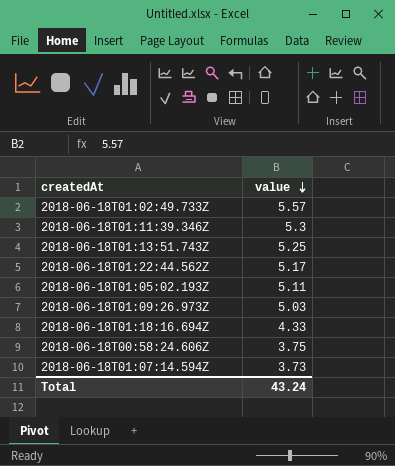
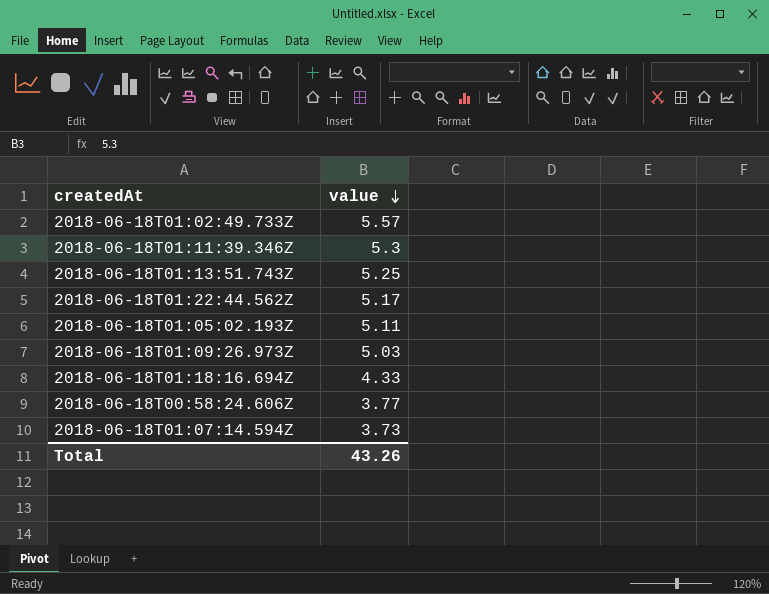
2018-06-18T00:58:24.606Z | value: 3.75 -> 3.77
Total | value: 43.24 -> 43.26

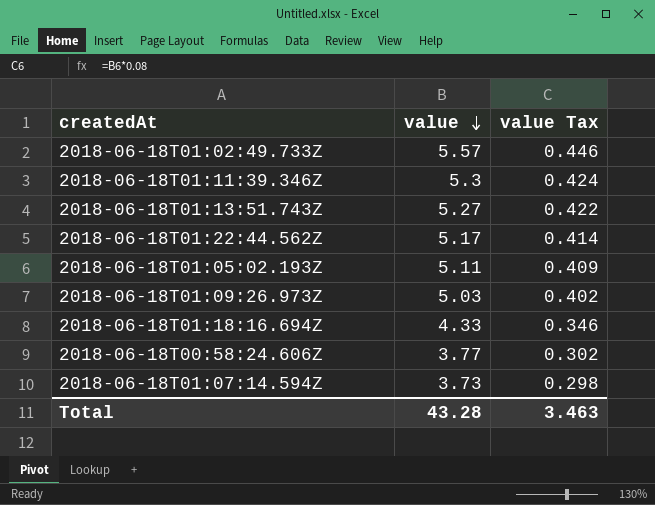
column value Tax | formula: none -> [value] * 0.08
2018-06-18T01:13:51.743Z | value: 5.25 -> 5.27
Total | value: 43.26 -> 43.28

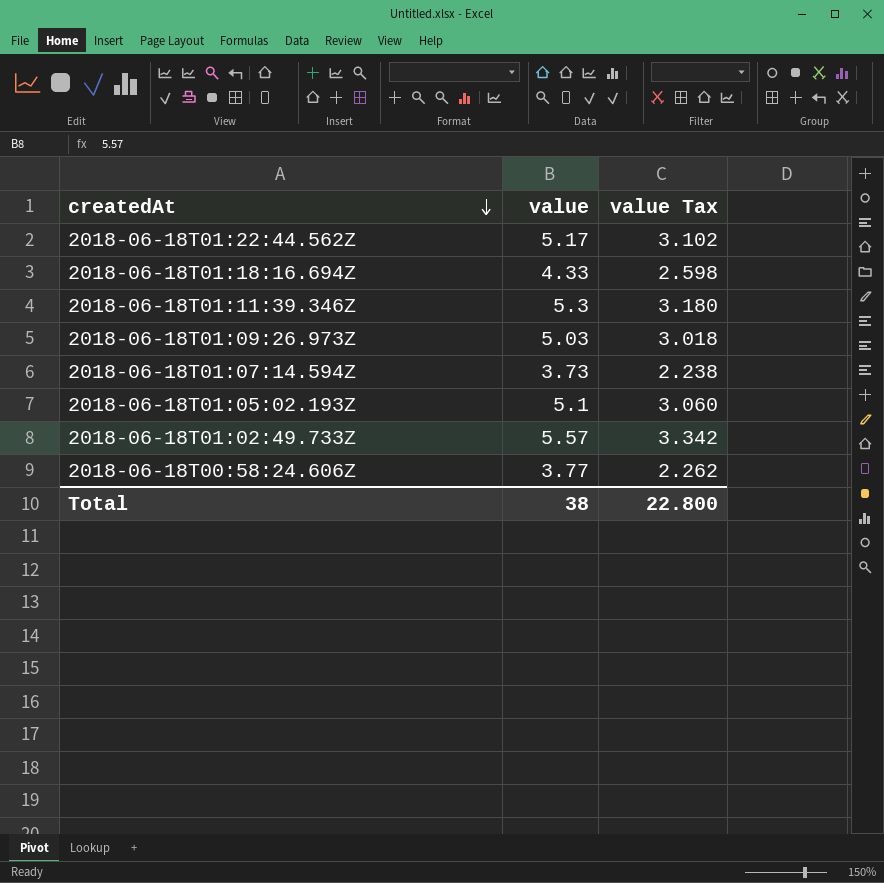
row order: value descending -> createdAt descending
column value Tax | formula: [value] * 0.08 -> [value] * 0.6
row 2018-06-18T01:13:51.743Z: 5.27 | 0.422 -> none
2018-06-18T01:05:02.193Z | value: 5.11 -> 5.1
Total | value: 43.28 -> 38
Total | value Tax: 3.463 -> 22.800

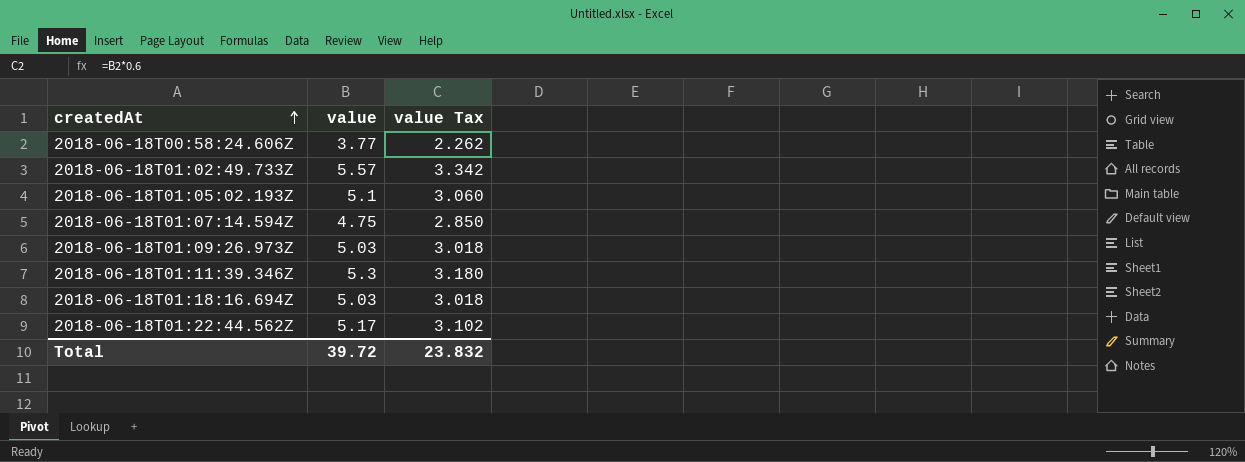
row order: createdAt descending -> createdAt ascending
2018-06-18T01:07:14.594Z | value: 3.73 -> 4.75
2018-06-18T01:07:14.594Z | value Tax: 2.238 -> 2.850
2018-06-18T01:18:16.694Z | value: 4.33 -> 5.03
2018-06-18T01:18:16.694Z | value Tax: 2.598 -> 3.018
Total | value: 38 -> 39.72
Total | value Tax: 22.800 -> 23.832

